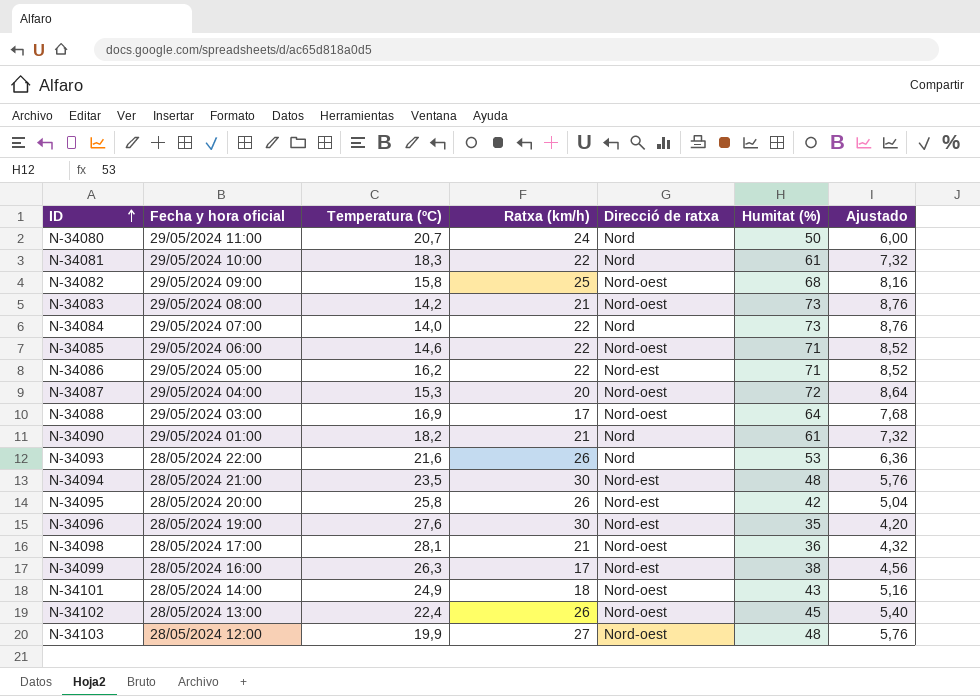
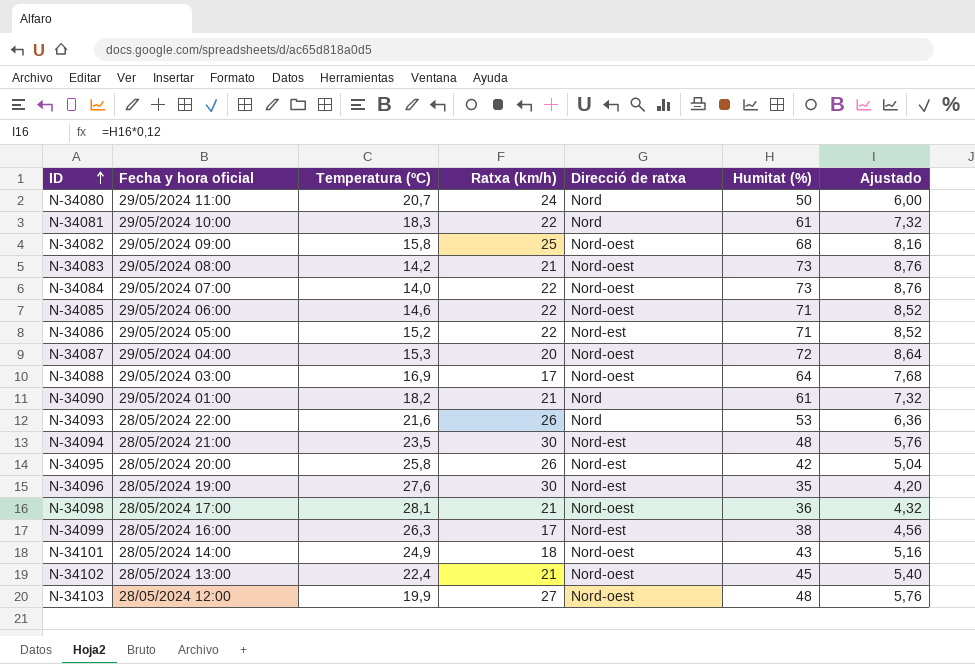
N-34084 | Direcció de ratxa: Nord -> Nord-oest
N-34086 | Temperatura (ºC): 16,2 -> 15,2
N-34102 | Ratxa (km/h): 26 -> 21

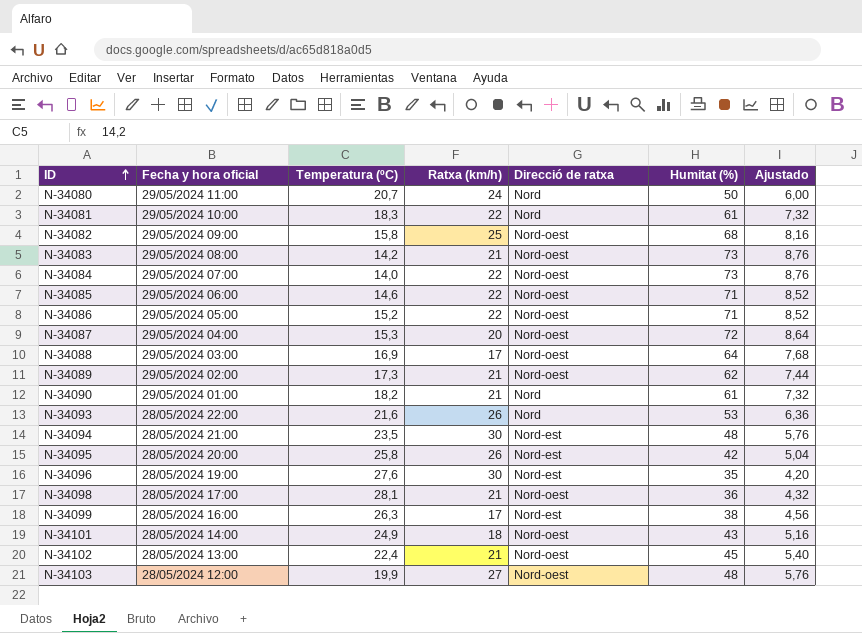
N-34086 | Direcció de ratxa: Nord-est -> Nord-oest
row N-34089: none -> 29/05/2024 02:00 | 17,3 | 21 | Nord-oest | 62 | 7,44

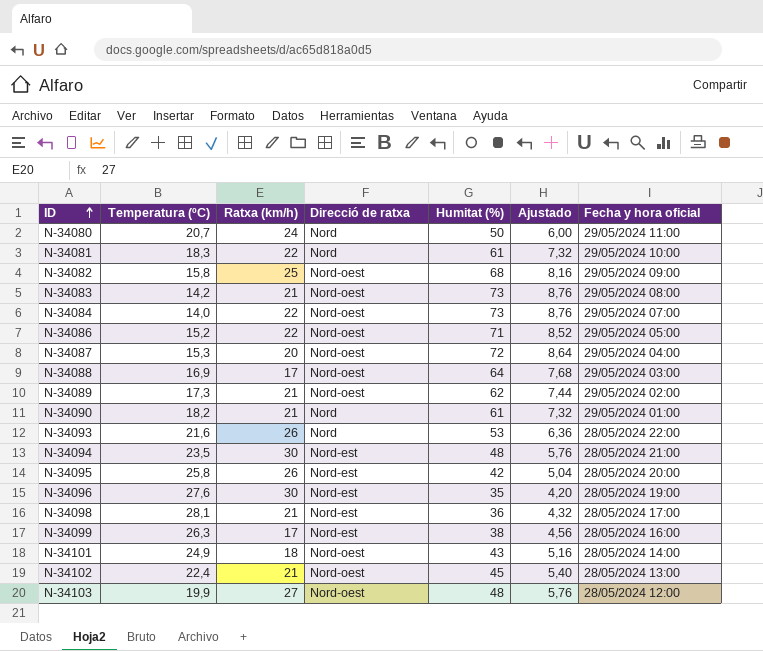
column Fecha y hora oficial | position: 2 -> 7
row N-34085: 29/05/2024 06:00 | 14,6 | 22 | Nord-oest | 71 | 8,52 -> none
N-34098 | Direcció de ratxa: Nord-oest -> Nord-est

